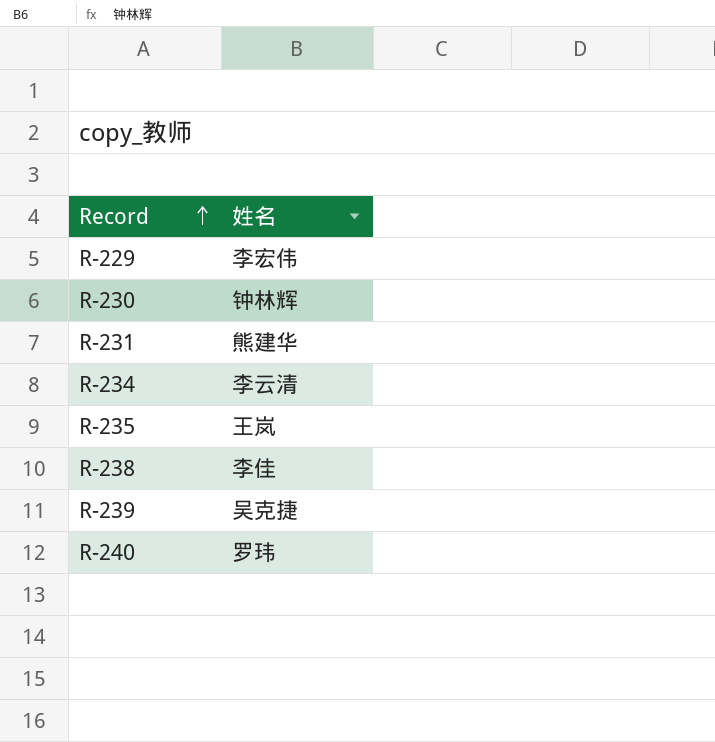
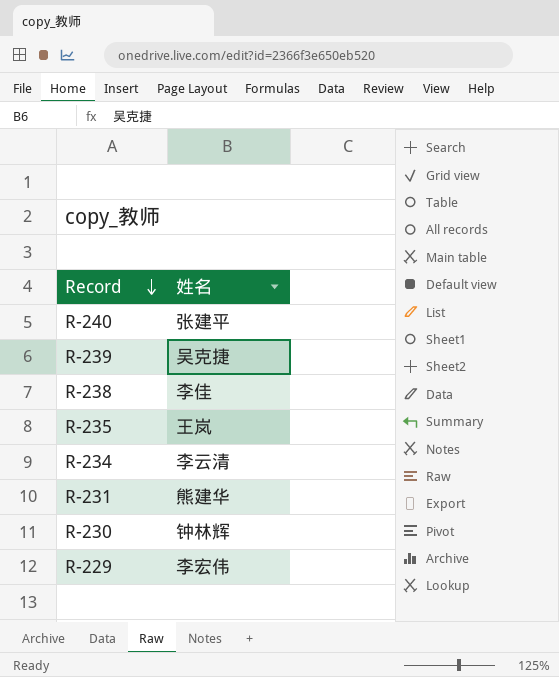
row order: Record ascending -> Record descending
R-240 | 姓名: 罗玮 -> 张建平

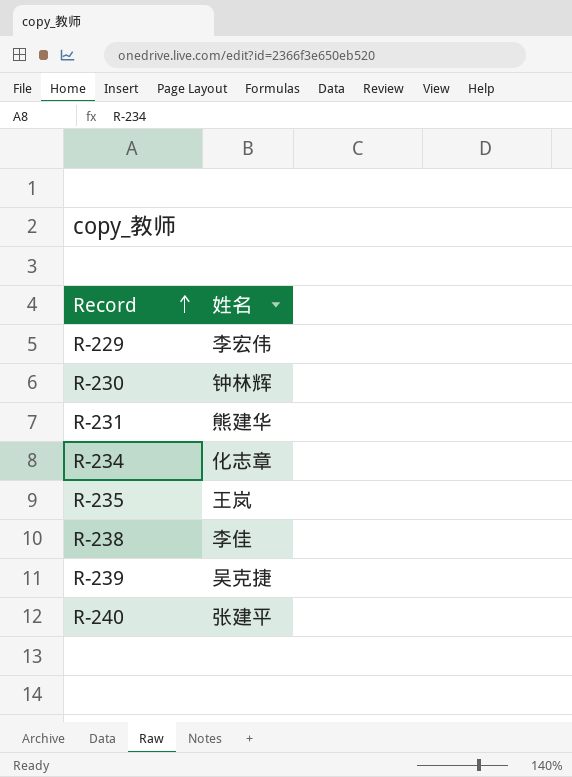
row order: Record descending -> Record ascending
R-234 | 姓名: 李云清 -> 化志章

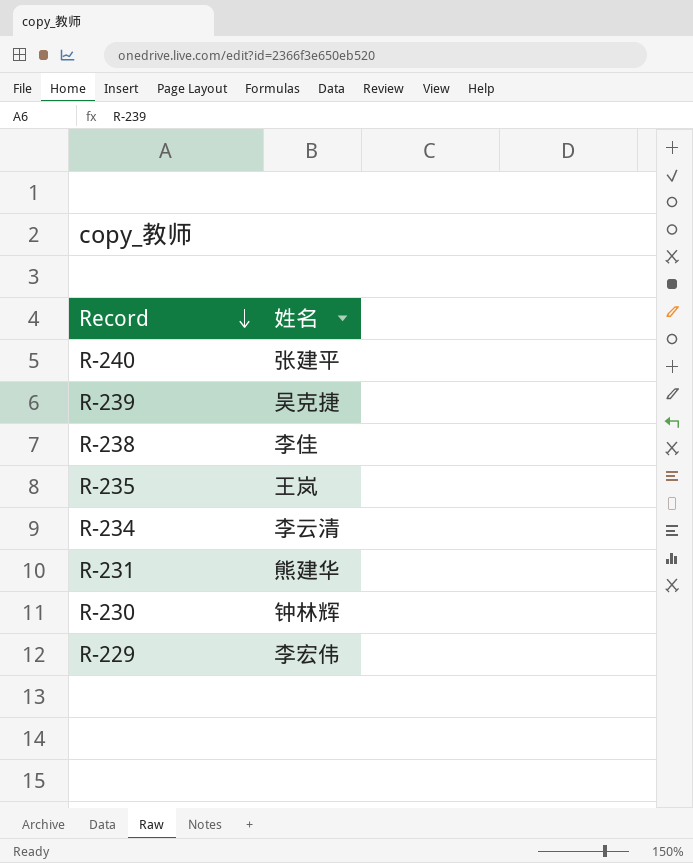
row order: Record ascending -> Record descending
R-234 | 姓名: 化志章 -> 李云清

